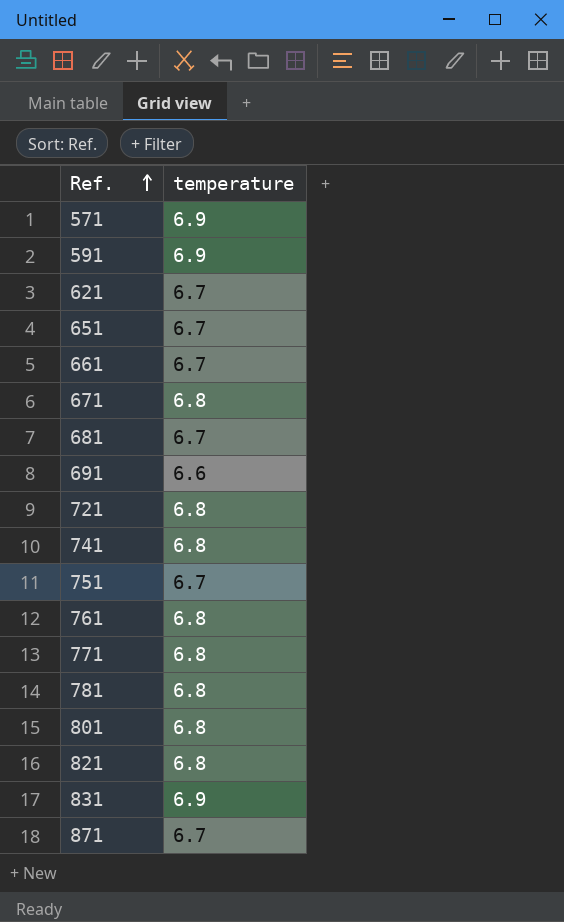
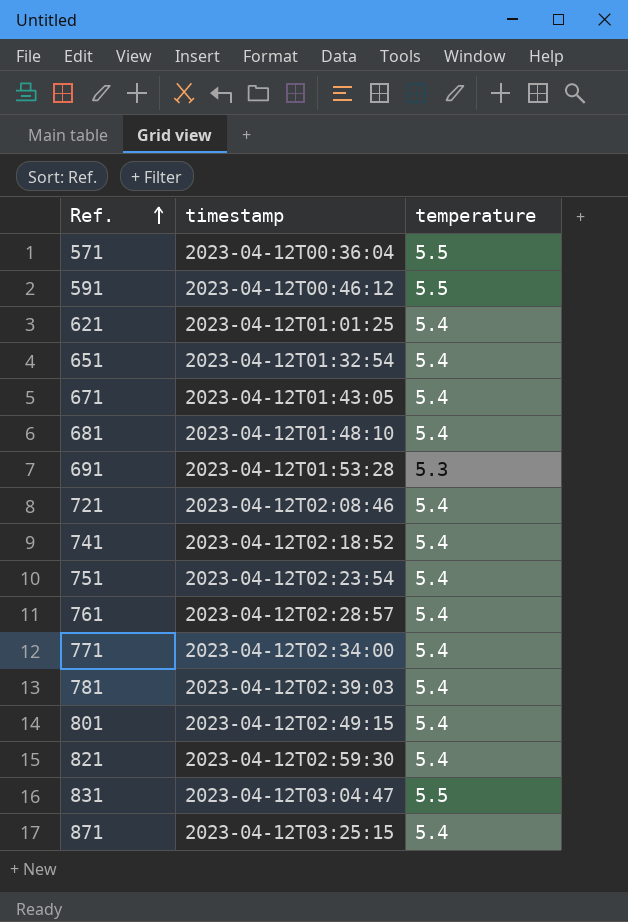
column timestamp | position: none -> 2
row 661: 6.7 -> none
571 | temperature: 6.9 -> 5.5
591 | temperature: 6.9 -> 5.5
621 | temperature: 6.7 -> 5.4
651 | temperature: 6.7 -> 5.4
671 | temperature: 6.8 -> 5.4
681 | temperature: 6.7 -> 5.4
691 | temperature: 6.6 -> 5.3
721 | temperature: 6.8 -> 5.4
741 | temperature: 6.8 -> 5.4
751 | temperature: 6.7 -> 5.4
761 | temperature: 6.8 -> 5.4
771 | temperature: 6.8 -> 5.4
781 | temperature: 6.8 -> 5.4
801 | temperature: 6.8 -> 5.4
821 | temperature: 6.8 -> 5.4
831 | temperature: 6.9 -> 5.5
871 | temperature: 6.7 -> 5.4

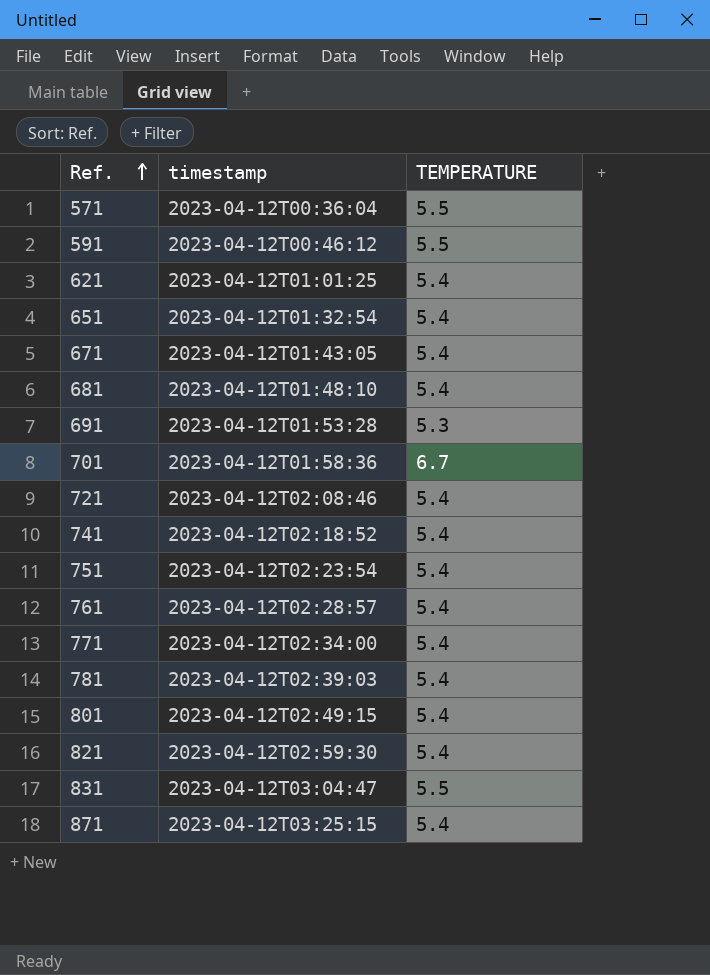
column name: temperature -> TEMPERATURE
row 701: none -> 2023-04-12T01:58:36 | 6.7

